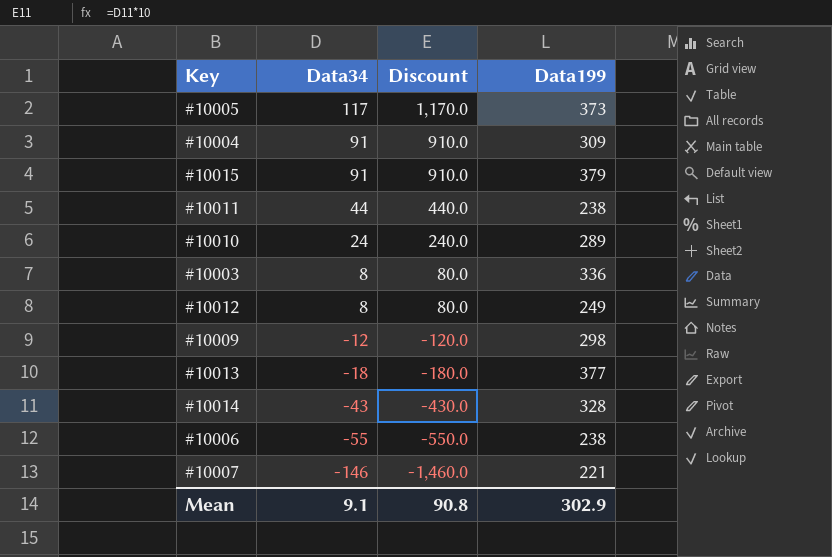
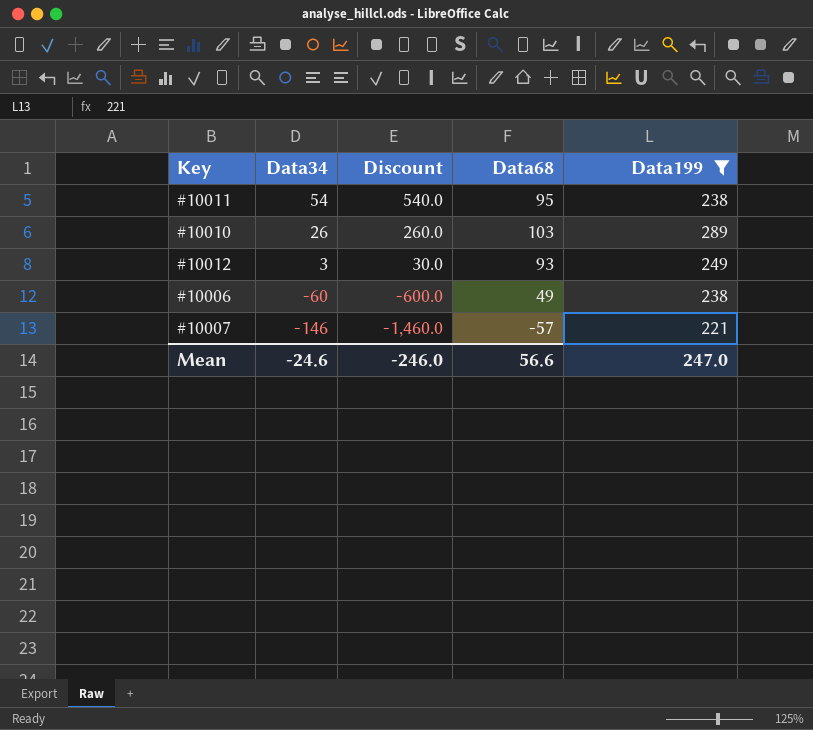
filter: none -> Data199 <= 289
column Data68 | position: none -> 4
#10011 | Data34: 44 -> 54
#10011 | Discount: 440.0 -> 540.0
#10010 | Data34: 24 -> 26
#10010 | Discount: 240.0 -> 260.0
#10012 | Data34: 8 -> 3
#10012 | Discount: 80.0 -> 30.0
#10006 | Data34: -55 -> -60
#10006 | Discount: -550.0 -> -600.0
Mean | Data34: 9.1 -> -24.6
Mean | Discount: 90.8 -> -246.0
Mean | Data199: 302.9 -> 247.0

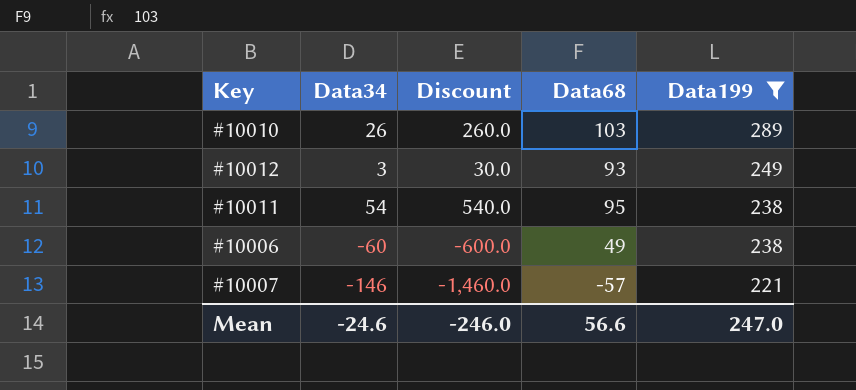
row order: Data34 descending -> Data199 descending

